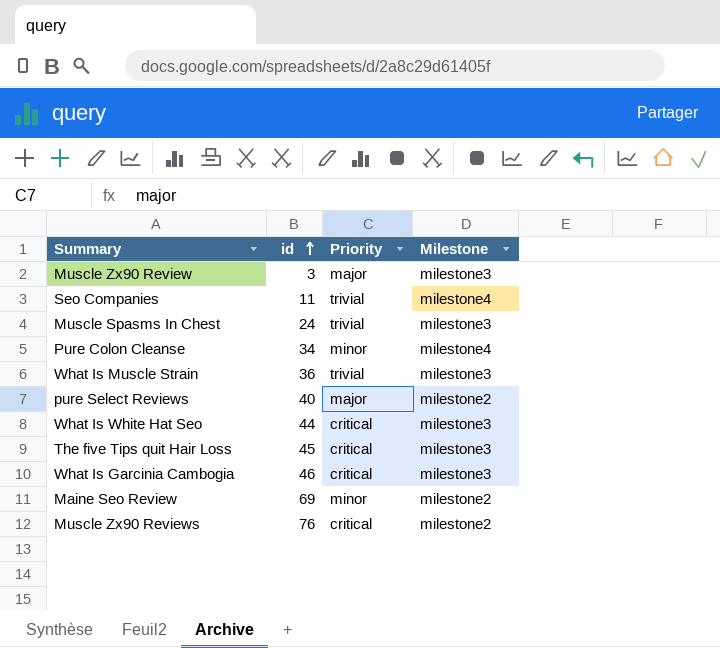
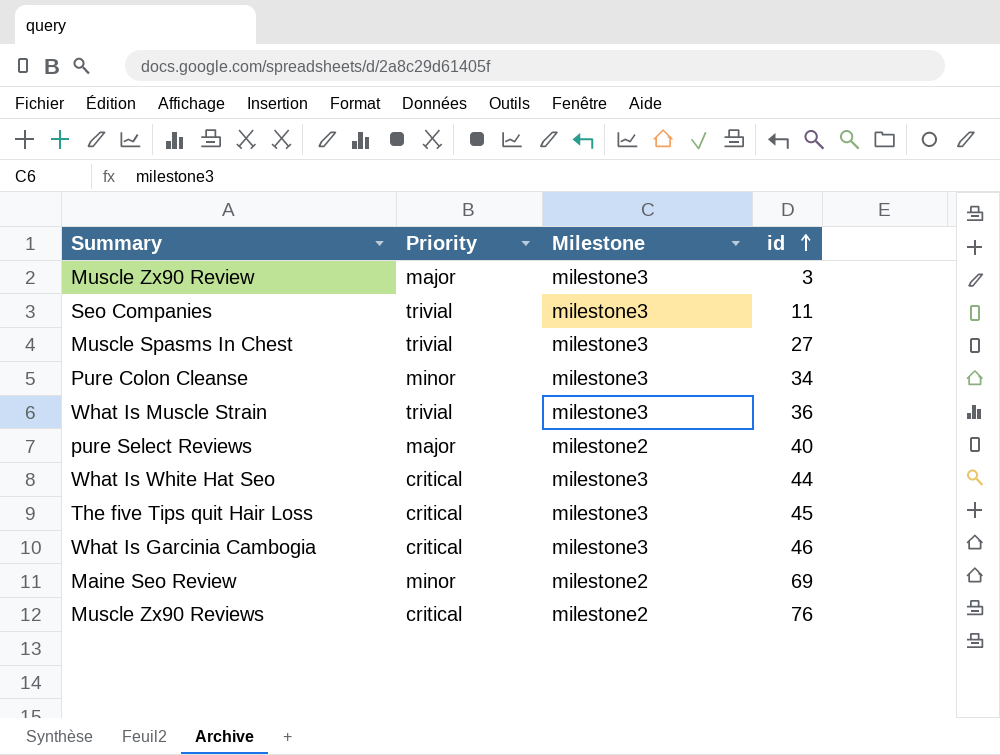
column id | position: 2 -> 4
Seo Companies | Milestone: milestone4 -> milestone3
Muscle Spasms In Chest | id: 24 -> 27
Pure Colon Cleanse | Milestone: milestone4 -> milestone3

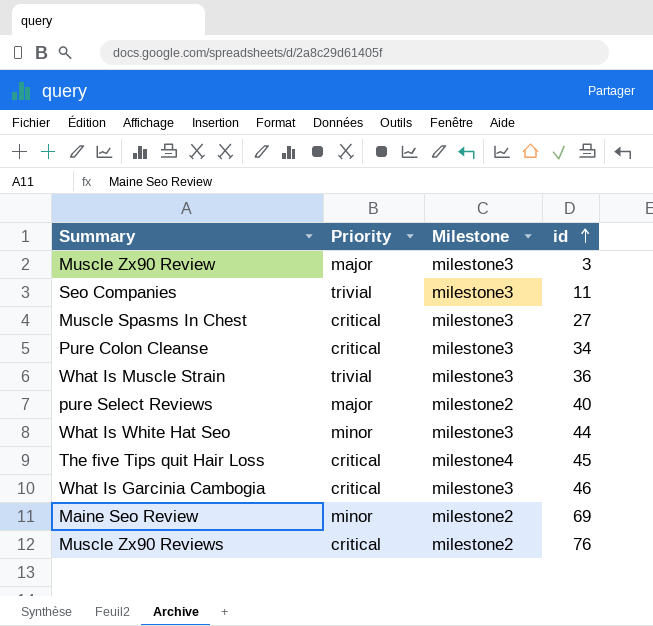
Muscle Spasms In Chest | Priority: trivial -> critical
Pure Colon Cleanse | Priority: minor -> critical
What Is White Hat Seo | Priority: critical -> minor
The five Tips quit Hair Loss | Milestone: milestone3 -> milestone4

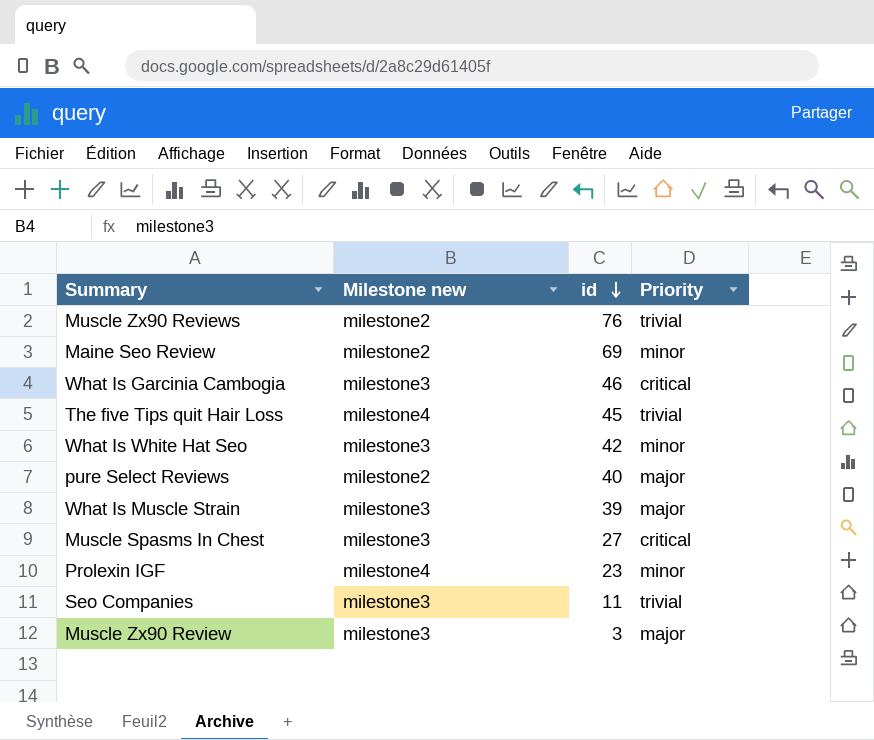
row order: id ascending -> id descending
column name: Milestone -> Milestone new
column Priority | position: 2 -> 4
row Pure Colon Cleanse: critical | milestone3 | 34 -> none
Muscle Zx90 Reviews | Priority: critical -> trivial
The five Tips quit Hair Loss | Priority: critical -> trivial
What Is White Hat Seo | id: 44 -> 42
What Is Muscle Strain | id: 36 -> 39
What Is Muscle Strain | Priority: trivial -> major
row Prolexin IGF: none -> milestone4 | 23 | minor

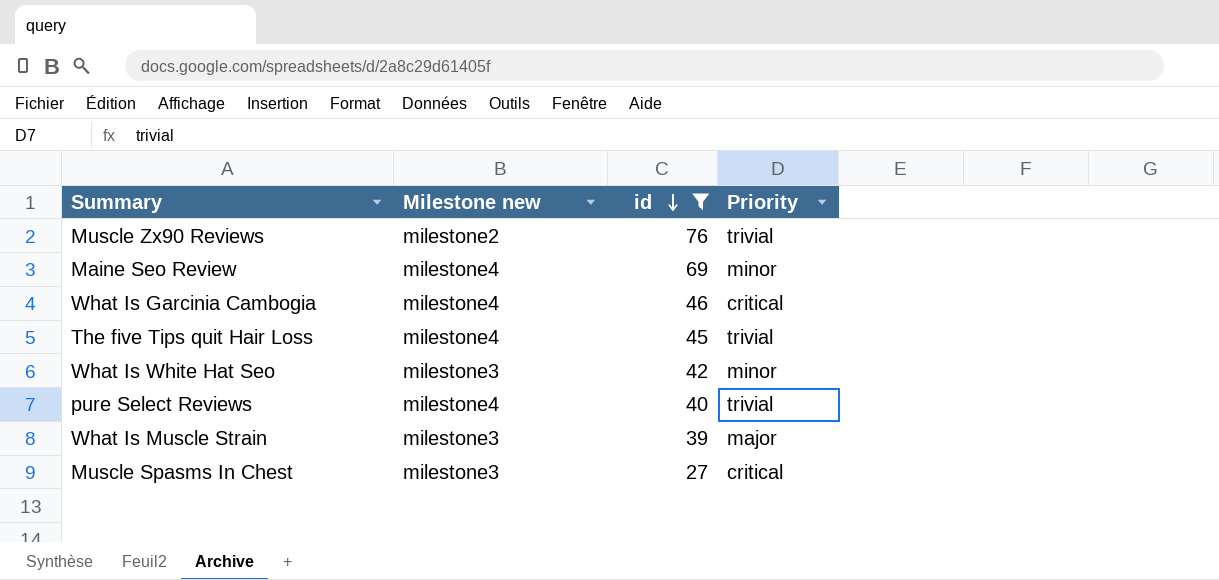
filter: none -> id >= 27
Maine Seo Review | Milestone new: milestone2 -> milestone4
What Is Garcinia Cambogia | Milestone new: milestone3 -> milestone4
pure Select Reviews | Milestone new: milestone2 -> milestone4
pure Select Reviews | Priority: major -> trivial

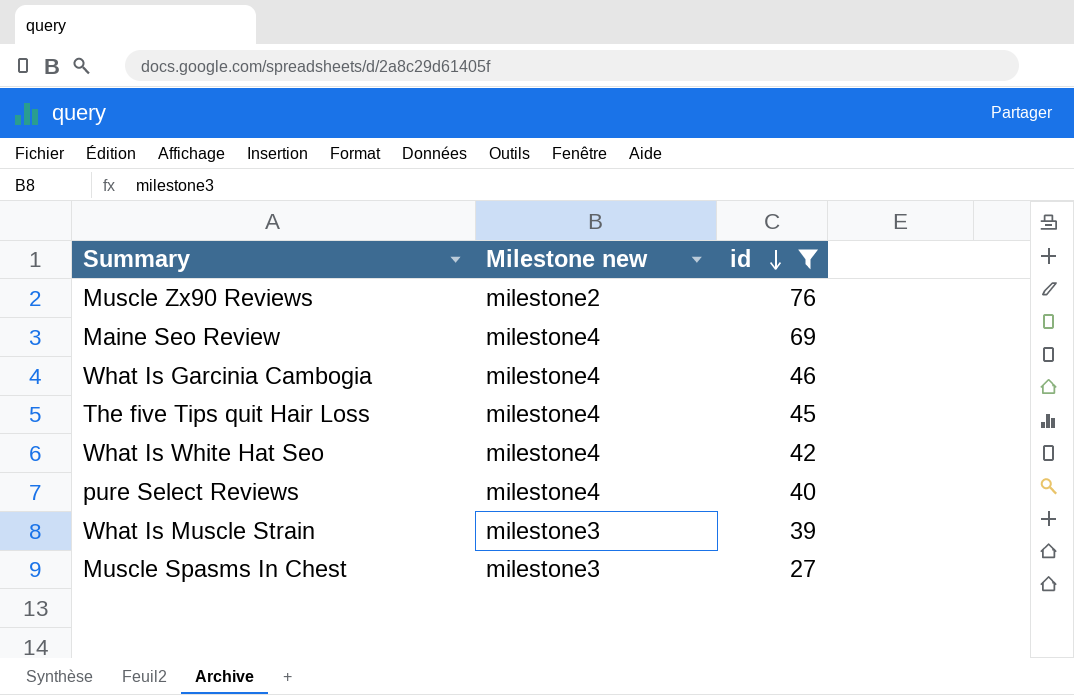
column Priority | position: 4 -> none
What Is White Hat Seo | Milestone new: milestone3 -> milestone4

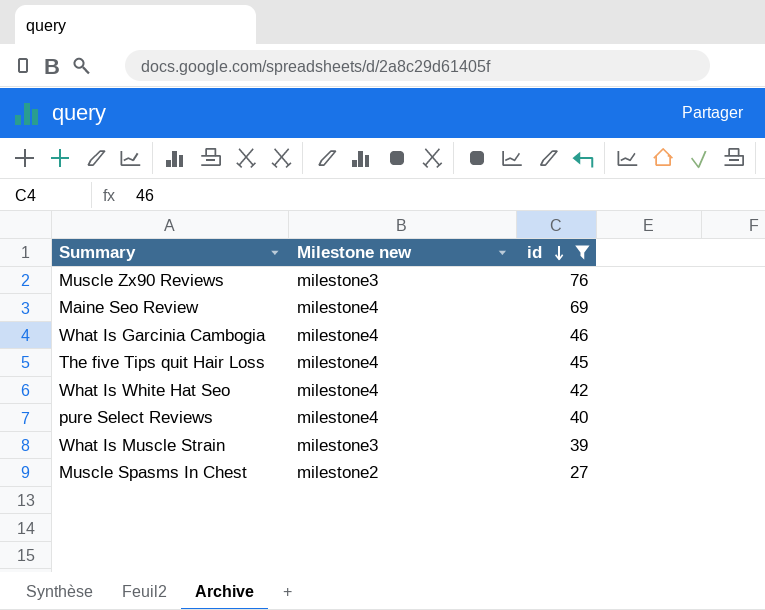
Muscle Zx90 Reviews | Milestone new: milestone2 -> milestone3
Muscle Spasms In Chest | Milestone new: milestone3 -> milestone2

